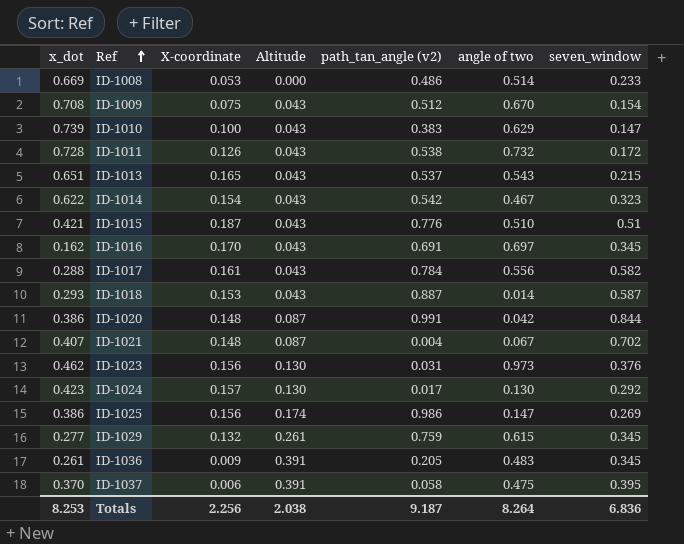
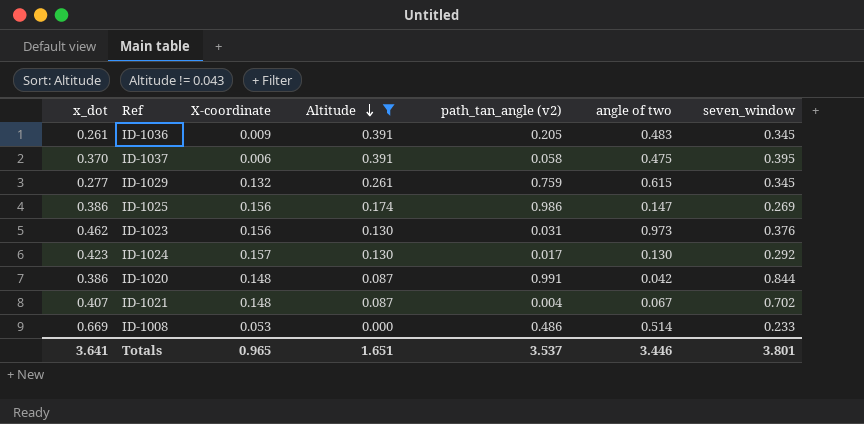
filter: none -> Altitude != 0.043
row order: Ref ascending -> Altitude descending
Totals | x_dot: 8.253 -> 3.641
Totals | X-coordinate: 2.256 -> 0.965
Totals | Altitude: 2.038 -> 1.651
Totals | path_tan_angle (v2): 9.187 -> 3.537
Totals | angle of two: 8.264 -> 3.446
Totals | seven_window: 6.836 -> 3.801

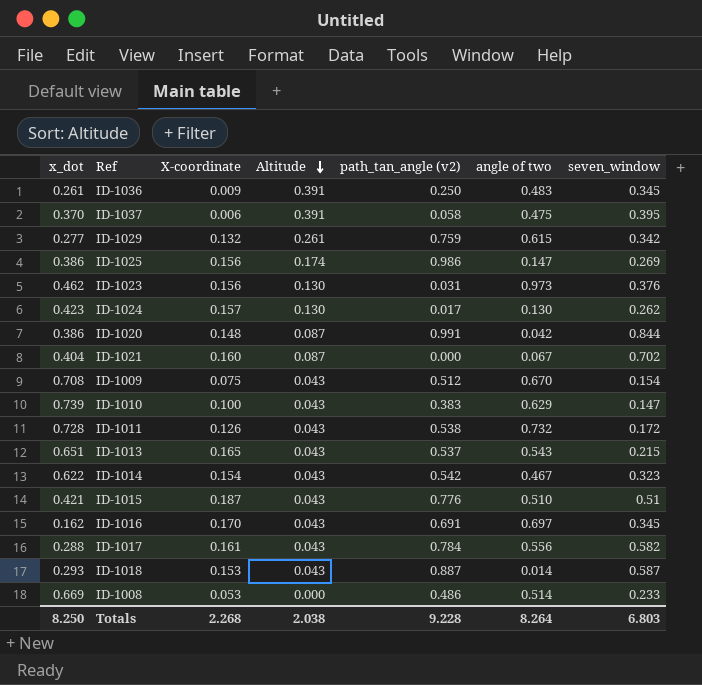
filter: Altitude != 0.043 -> none
ID-1036 | path_tan_angle (v2): 0.205 -> 0.250
ID-1029 | seven_window: 0.345 -> 0.342
ID-1024 | seven_window: 0.292 -> 0.262
ID-1021 | x_dot: 0.407 -> 0.404
ID-1021 | X-coordinate: 0.148 -> 0.160
ID-1021 | path_tan_angle (v2): 0.004 -> 0.000
Totals | x_dot: 3.641 -> 8.250
Totals | X-coordinate: 0.965 -> 2.268
Totals | Altitude: 1.651 -> 2.038
Totals | path_tan_angle (v2): 3.537 -> 9.228
Totals | angle of two: 3.446 -> 8.264
Totals | seven_window: 3.801 -> 6.803

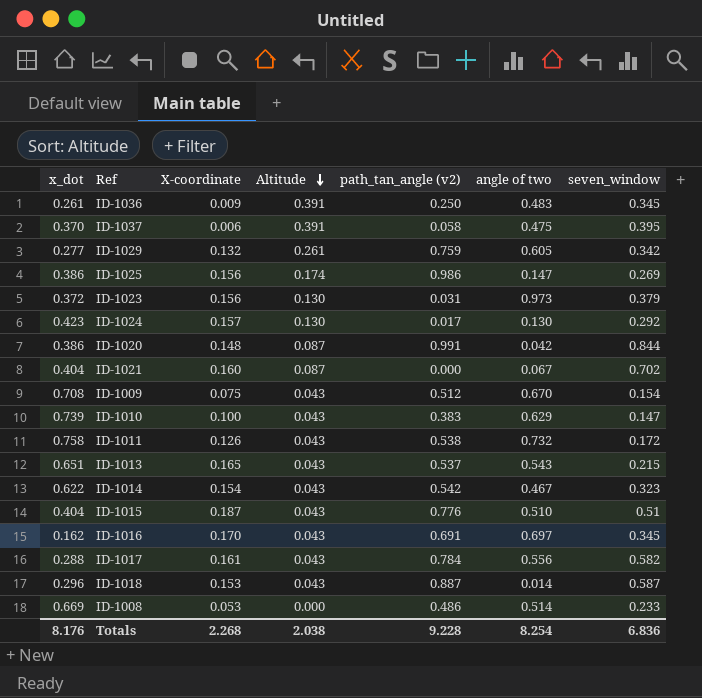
ID-1029 | angle of two: 0.615 -> 0.605
ID-1023 | x_dot: 0.462 -> 0.372
ID-1023 | seven_window: 0.376 -> 0.379
ID-1024 | seven_window: 0.262 -> 0.292
ID-1011 | x_dot: 0.728 -> 0.758
ID-1015 | x_dot: 0.421 -> 0.404
ID-1018 | x_dot: 0.293 -> 0.296
Totals | x_dot: 8.250 -> 8.176
Totals | angle of two: 8.264 -> 8.254
Totals | seven_window: 6.803 -> 6.836

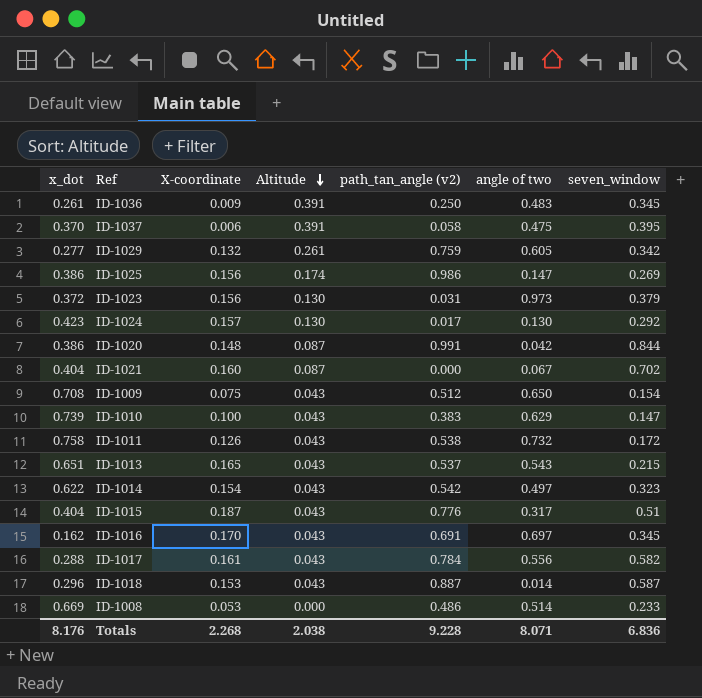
ID-1009 | angle of two: 0.670 -> 0.650
ID-1014 | angle of two: 0.467 -> 0.497
ID-1015 | angle of two: 0.510 -> 0.317
Totals | angle of two: 8.254 -> 8.071

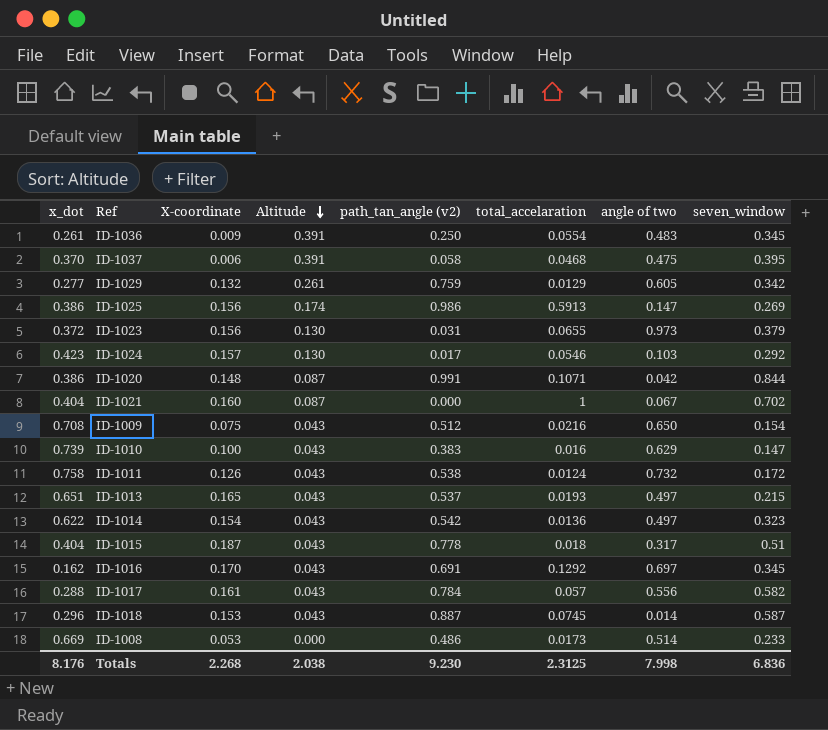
column total_accelaration | position: none -> 6
ID-1024 | angle of two: 0.130 -> 0.103
ID-1013 | angle of two: 0.543 -> 0.497
ID-1015 | path_tan_angle (v2): 0.776 -> 0.778
Totals | path_tan_angle (v2): 9.228 -> 9.230
Totals | angle of two: 8.071 -> 7.998

